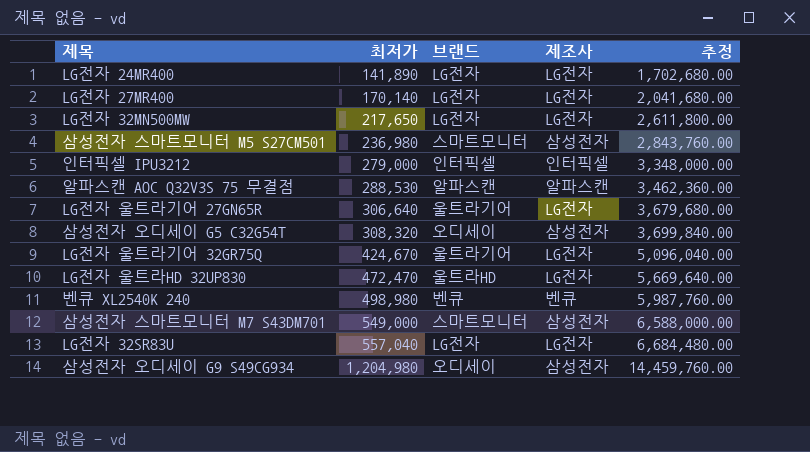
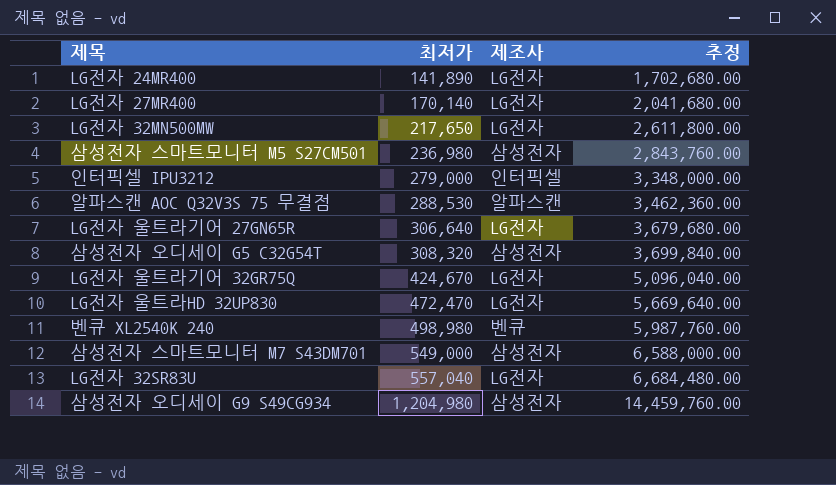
column 브랜드 | position: 3 -> none

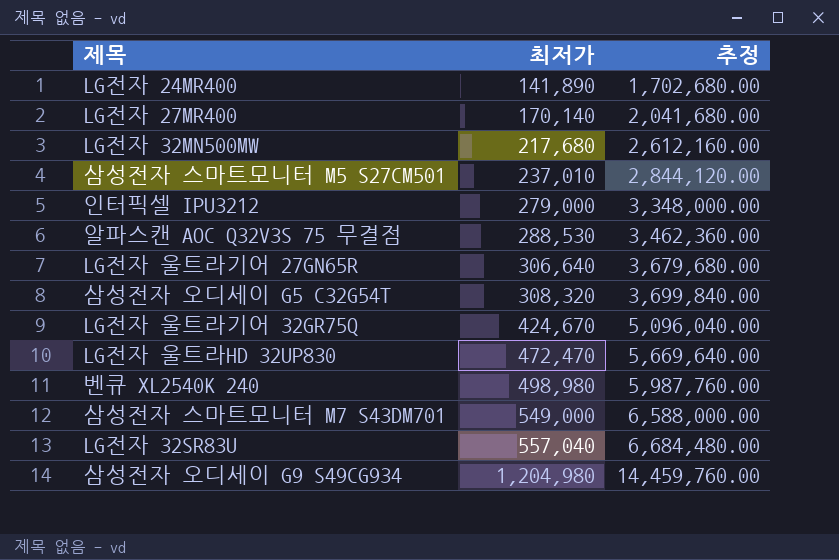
column 제조사 | position: 3 -> none
LG전자 32MN500MW | 최저가: 217,650 -> 217,680
LG전자 32MN500MW | 추정: 2,611,800.00 -> 2,612,160.00
삼성전자 스마트모니터 M5 S27CM501 | 최저가: 236,980 -> 237,010
삼성전자 스마트모니터 M5 S27CM501 | 추정: 2,843,760.00 -> 2,844,120.00

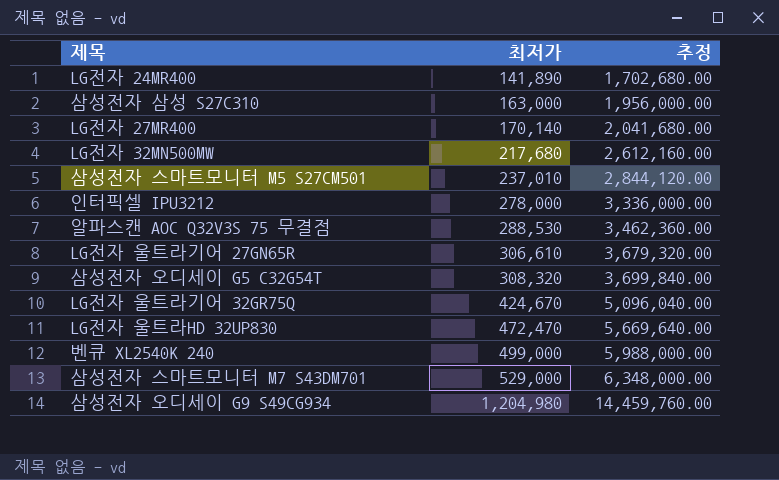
row LG전자 32SR83U: 557,040 | 6,684,480.00 -> none
row 삼성전자 삼성 S27C310: none -> 163,000 | 1,956,000.00
인터픽셀 IPU3212 | 최저가: 279,000 -> 278,000
인터픽셀 IPU3212 | 추정: 3,348,000.00 -> 3,336,000.00
LG전자 울트라기어 27GN65R | 최저가: 306,640 -> 306,610
LG전자 울트라기어 27GN65R | 추정: 3,679,680.00 -> 3,679,320.00
벤큐 XL2540K 240 | 최저가: 498,980 -> 499,000
벤큐 XL2540K 240 | 추정: 5,987,760.00 -> 5,988,000.00
삼성전자 스마트모니터 M7 S43DM701 | 최저가: 549,000 -> 529,000
삼성전자 스마트모니터 M7 S43DM701 | 추정: 6,588,000.00 -> 6,348,000.00

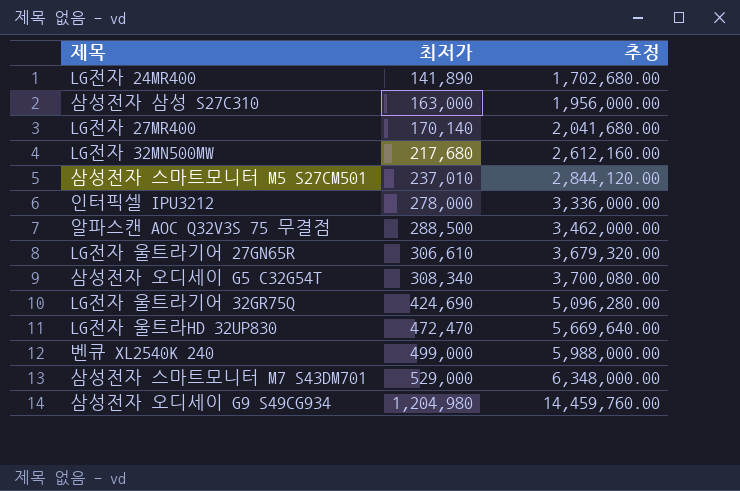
알파스캔 AOC Q32V3S 75 무결점 | 최저가: 288,530 -> 288,500
알파스캔 AOC Q32V3S 75 무결점 | 추정: 3,462,360.00 -> 3,462,000.00
삼성전자 오디세이 G5 C32G54T | 최저가: 308,320 -> 308,340
삼성전자 오디세이 G5 C32G54T | 추정: 3,699,840.00 -> 3,700,080.00
LG전자 울트라기어 32GR75Q | 최저가: 424,670 -> 424,690
LG전자 울트라기어 32GR75Q | 추정: 5,096,040.00 -> 5,096,280.00

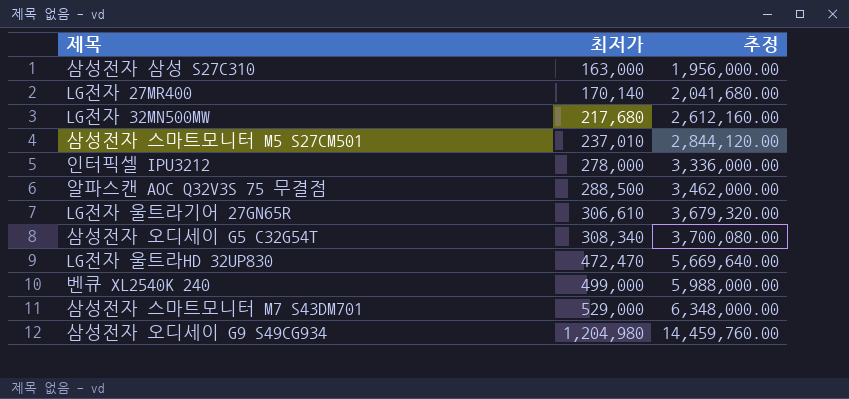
row LG전자 24MR400: 141,890 | 1,702,680.00 -> none
row LG전자 울트라기어 32GR75Q: 424,690 | 5,096,280.00 -> none

